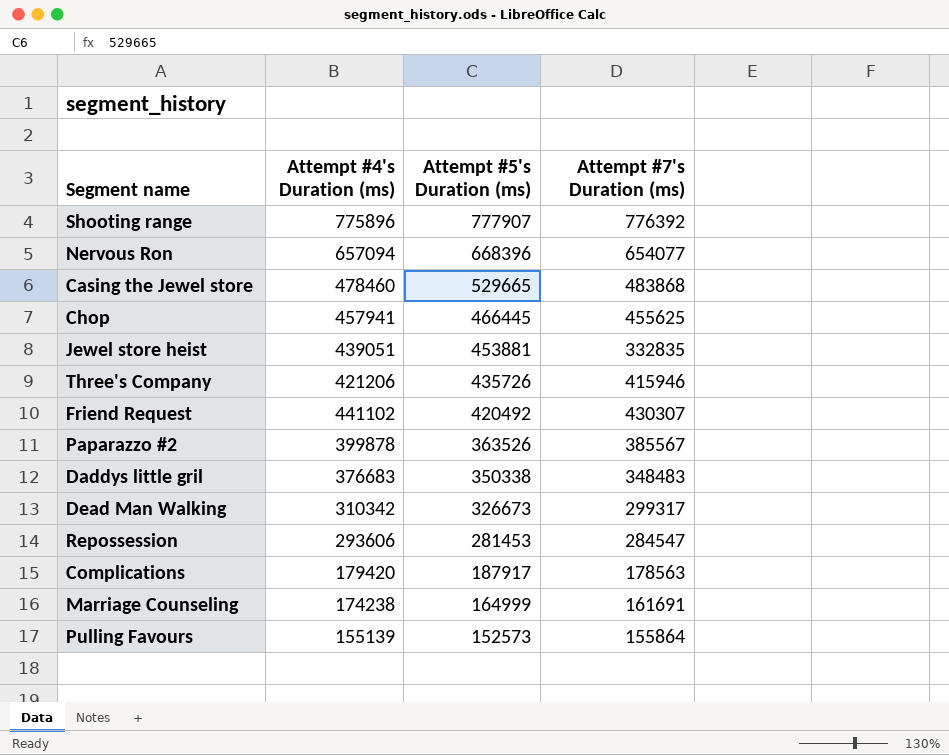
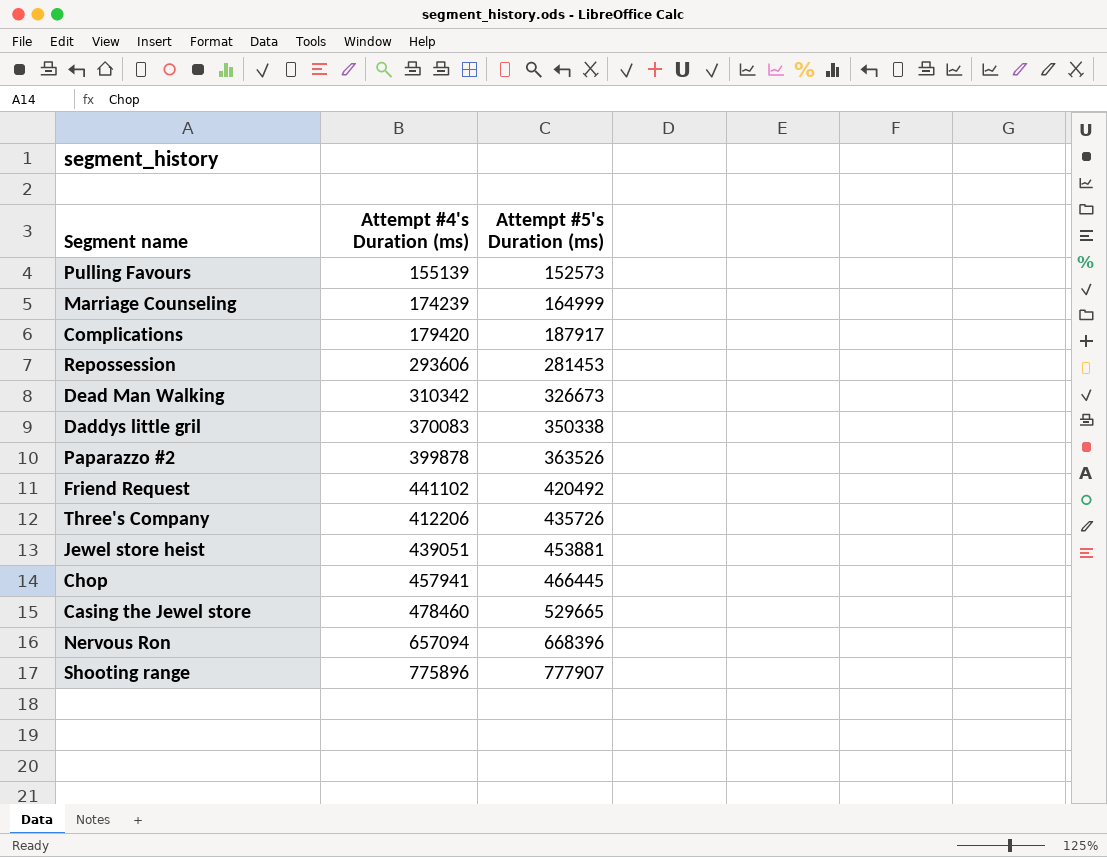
row order: Attempt #5's Duration (ms) descending -> Attempt #5's Duration (ms) ascending
column Attempt #7's Duration (ms) | position: 4 -> none
Marriage Counseling | Attempt #4's Duration (ms): 174238 -> 174239
Daddys little gril | Attempt #4's Duration (ms): 376683 -> 370083
Three's Company | Attempt #4's Duration (ms): 421206 -> 412206

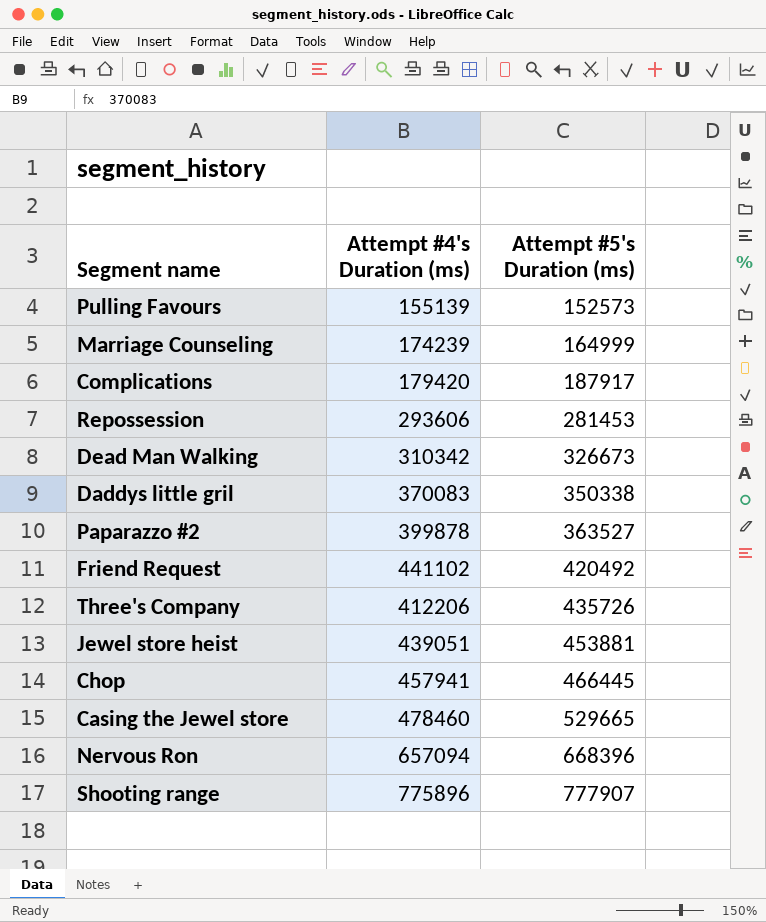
Paparazzo #2 | Attempt #5's Duration (ms): 363526 -> 363527

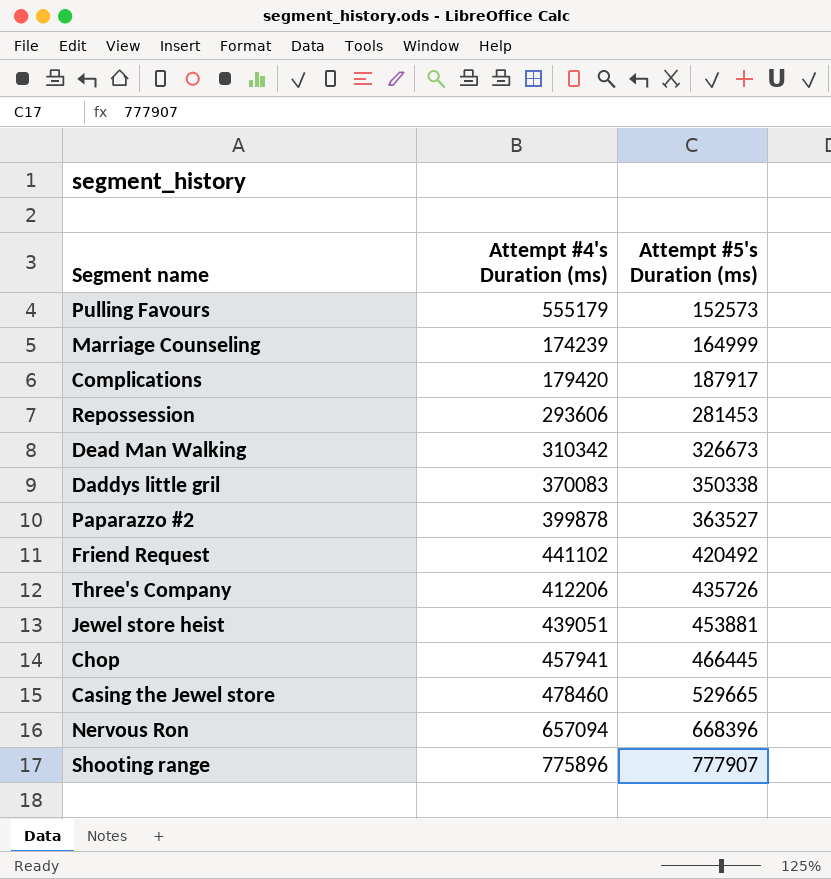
Pulling Favours | Attempt #4's Duration (ms): 155139 -> 555179

